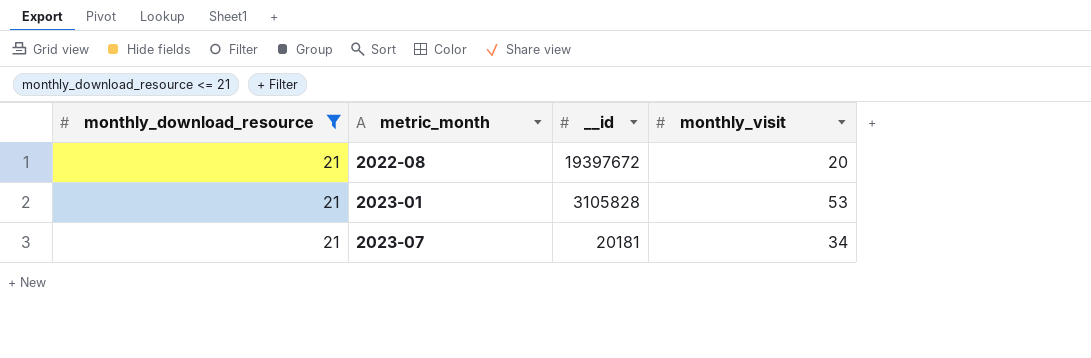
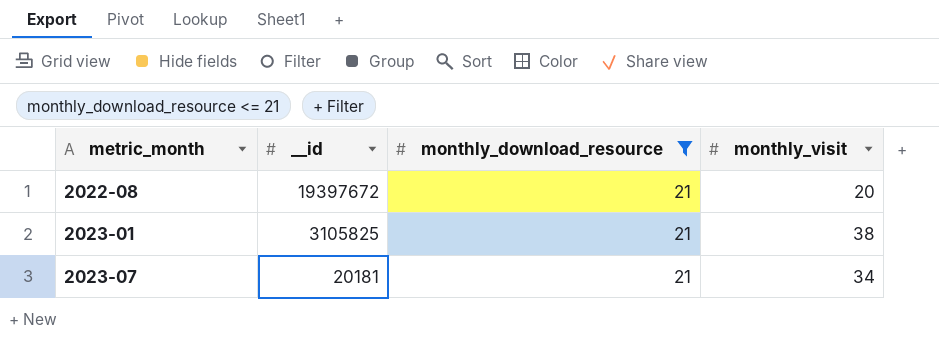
column monthly_download_resource | position: 1 -> 3
2023-01 | __id: 3105828 -> 3105825
2023-01 | monthly_visit: 53 -> 38

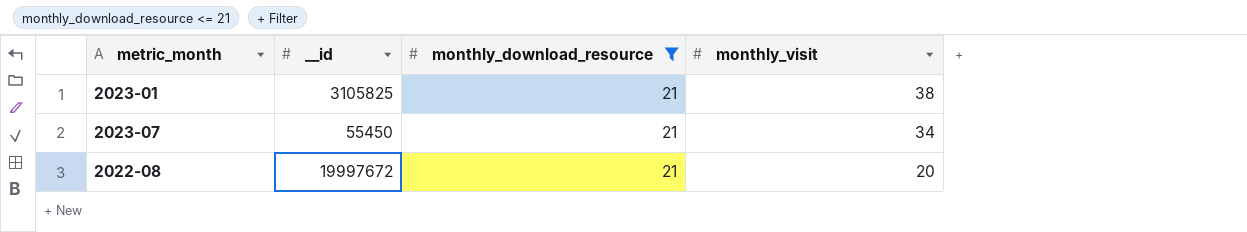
row order: metric_month ascending -> monthly_visit descending
2023-07 | __id: 20181 -> 55450
2022-08 | __id: 19397672 -> 19997672

